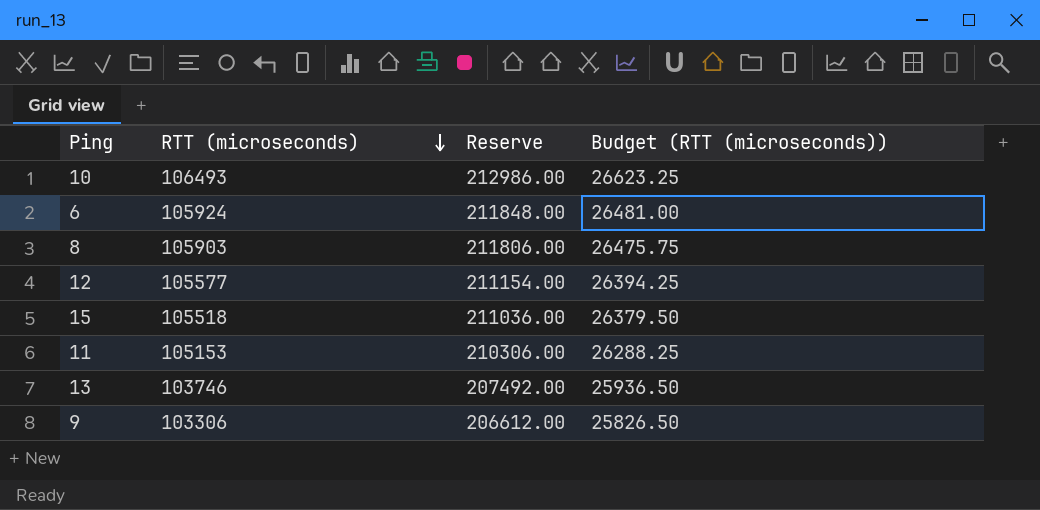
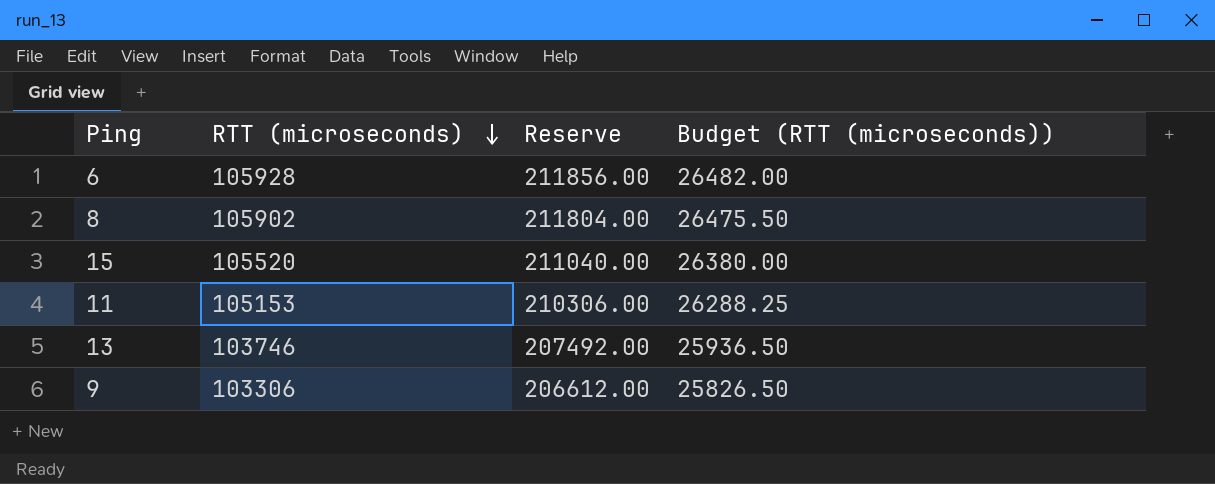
row 10: 106493 | 212986.00 | 26623.25 -> none
row 12: 105577 | 211154.00 | 26394.25 -> none
6 | RTT (microseconds): 105924 -> 105928
6 | Reserve: 211848.00 -> 211856.00
6 | Budget (RTT (microseconds)): 26481.00 -> 26482.00
8 | RTT (microseconds): 105903 -> 105902
8 | Reserve: 211806.00 -> 211804.00
8 | Budget (RTT (microseconds)): 26475.75 -> 26475.50
15 | RTT (microseconds): 105518 -> 105520
15 | Reserve: 211036.00 -> 211040.00
15 | Budget (RTT (microseconds)): 26379.50 -> 26380.00

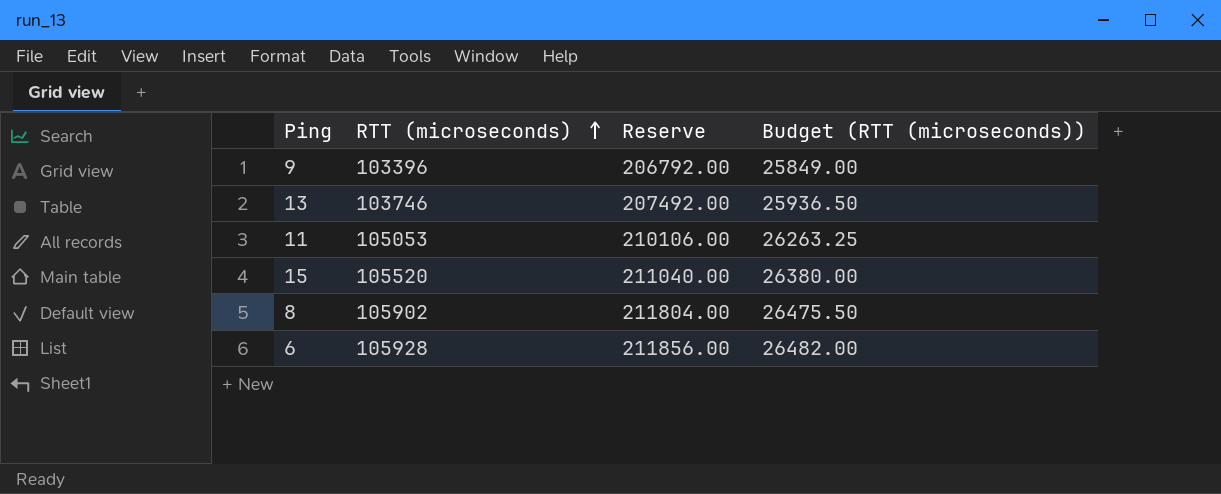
row order: RTT (microseconds) descending -> RTT (microseconds) ascending
9 | RTT (microseconds): 103306 -> 103396
9 | Reserve: 206612.00 -> 206792.00
9 | Budget (RTT (microseconds)): 25826.50 -> 25849.00
11 | RTT (microseconds): 105153 -> 105053
11 | Reserve: 210306.00 -> 210106.00
11 | Budget (RTT (microseconds)): 26288.25 -> 26263.25

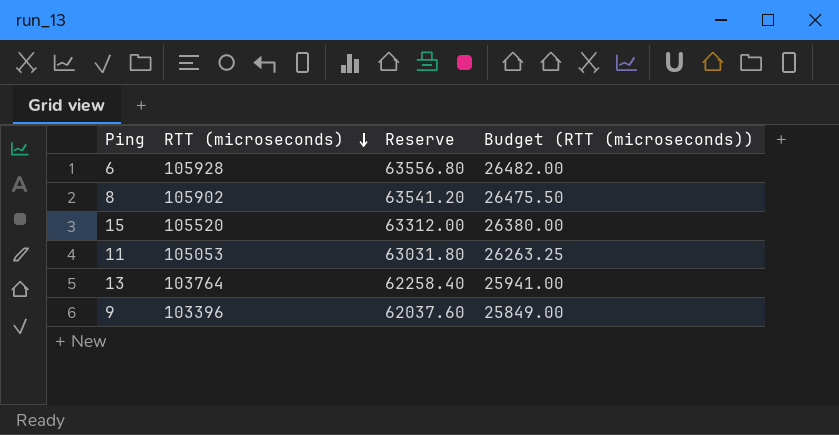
row order: RTT (microseconds) ascending -> RTT (microseconds) descending
column Reserve | formula: [RTT (microseconds)] * 2 -> [RTT (microseconds)] * 0.6
13 | RTT (microseconds): 103746 -> 103764
13 | Budget (RTT (microseconds)): 25936.50 -> 25941.00

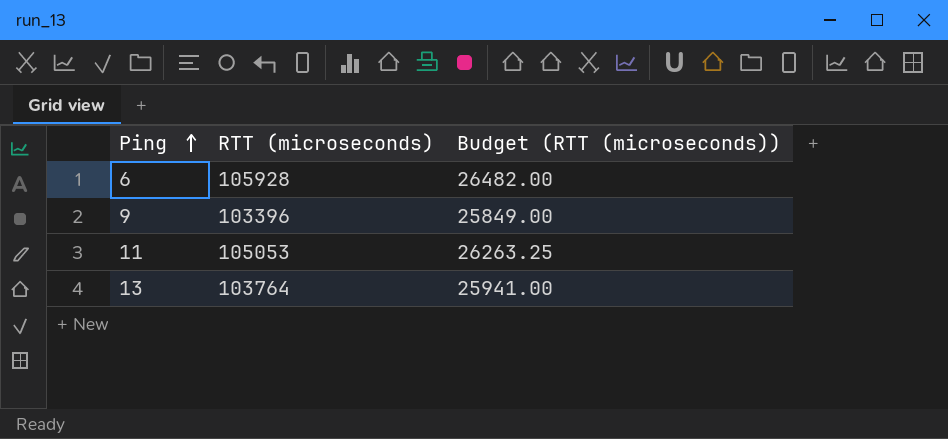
row order: RTT (microseconds) descending -> Ping ascending
column Reserve | formula: [RTT (microseconds)] * 0.6 -> none
row 8: 105902 | 63541.20 | 26475.50 -> none
row 15: 105520 | 63312.00 | 26380.00 -> none

